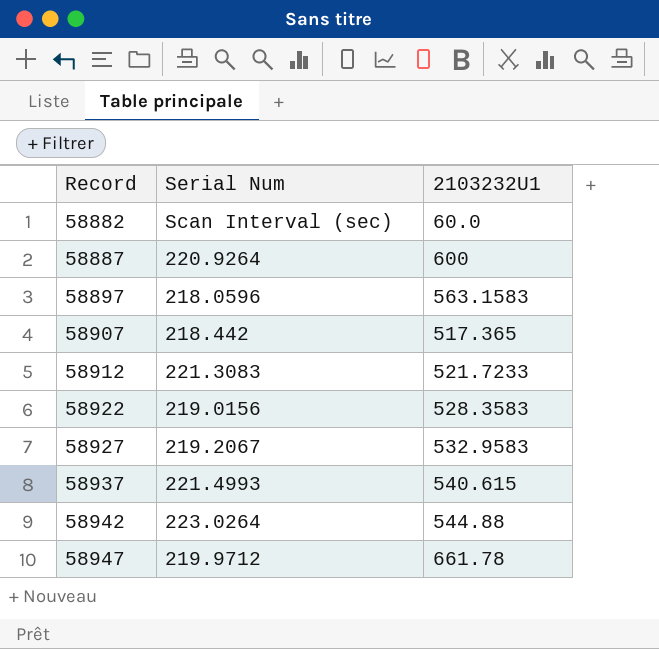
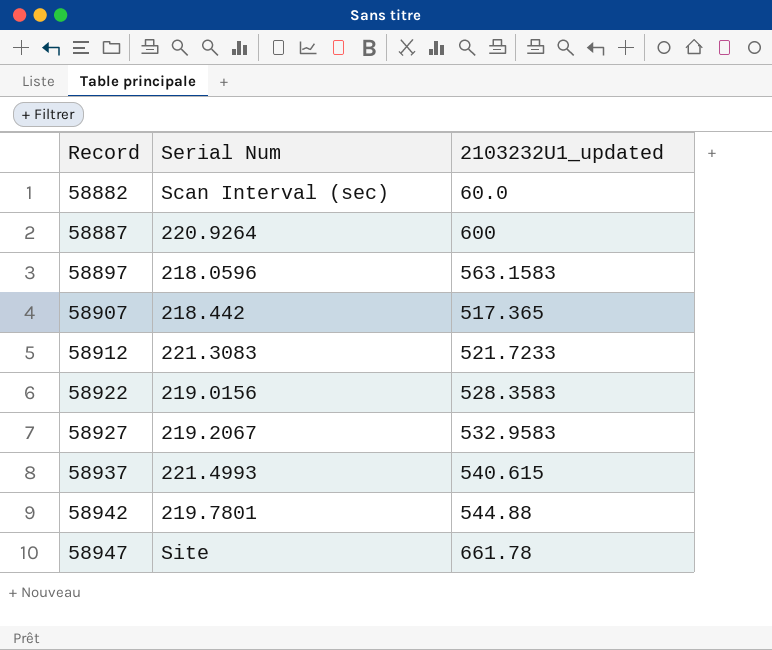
column name: 2103232U1 -> 2103232U1_updated
58942 | Serial Num: 223.0264 -> 219.7801
58947 | Serial Num: 219.9712 -> Site

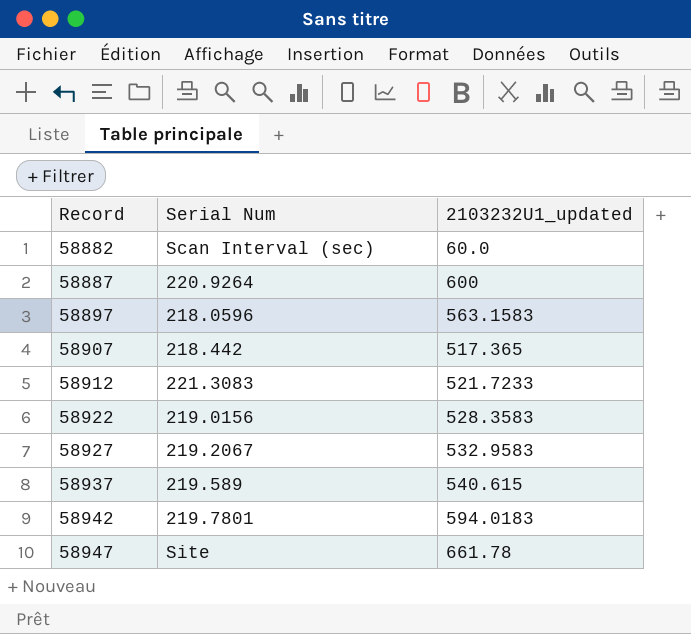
58937 | Serial Num: 221.4993 -> 219.589
58942 | 2103232U1_updated: 544.88 -> 594.0183

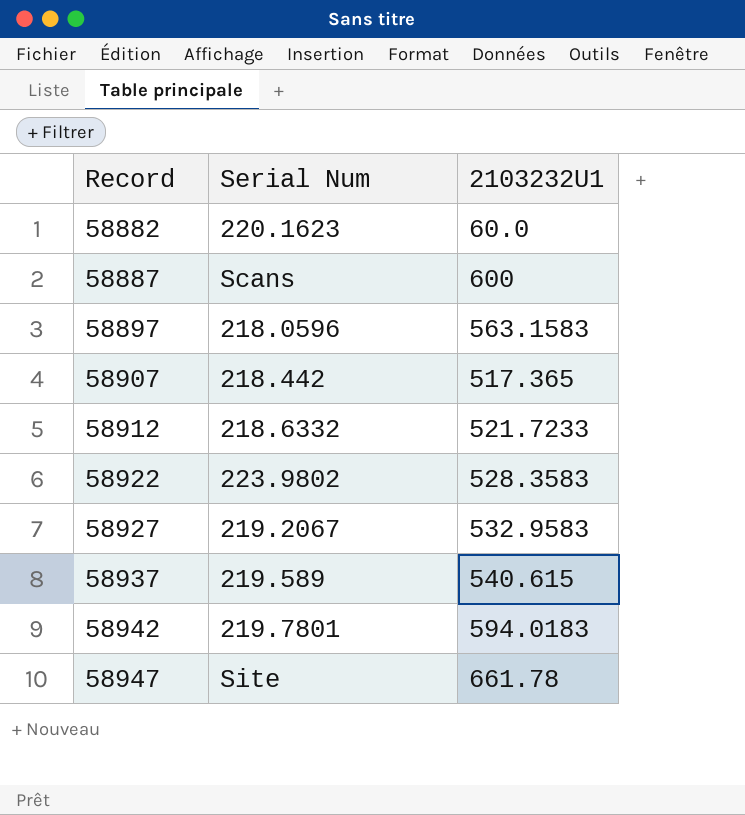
column name: 2103232U1_updated -> 2103232U1
58882 | Serial Num: Scan Interval (sec) -> 220.1623
58887 | Serial Num: 220.9264 -> Scans
58912 | Serial Num: 221.3083 -> 218.6332
58922 | Serial Num: 219.0156 -> 223.9802

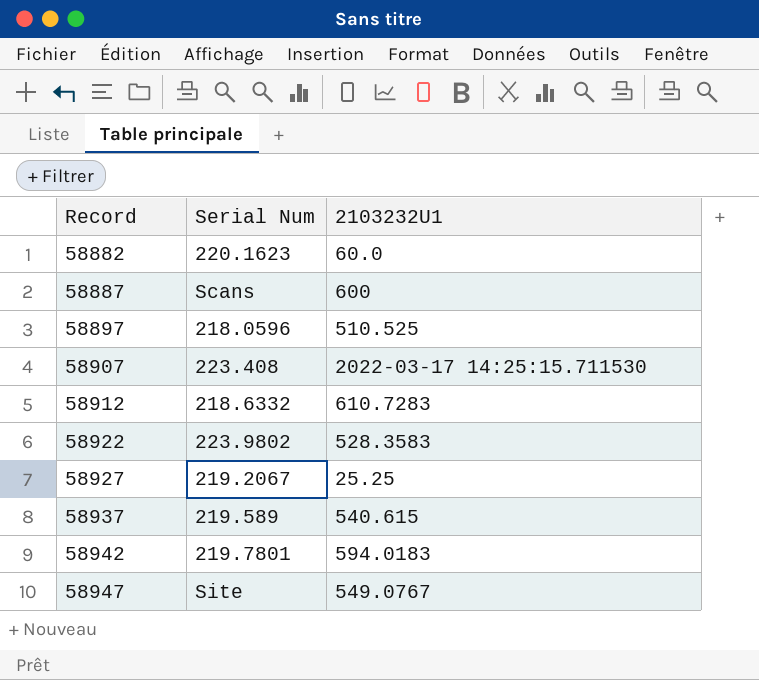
58897 | 2103232U1: 563.1583 -> 510.525
58907 | Serial Num: 218.442 -> 223.408
58907 | 2103232U1: 517.365 -> 2022-03-17 14:25:15.711530
58912 | 2103232U1: 521.7233 -> 610.7283
58927 | 2103232U1: 532.9583 -> 25.25
58947 | 2103232U1: 661.78 -> 549.0767

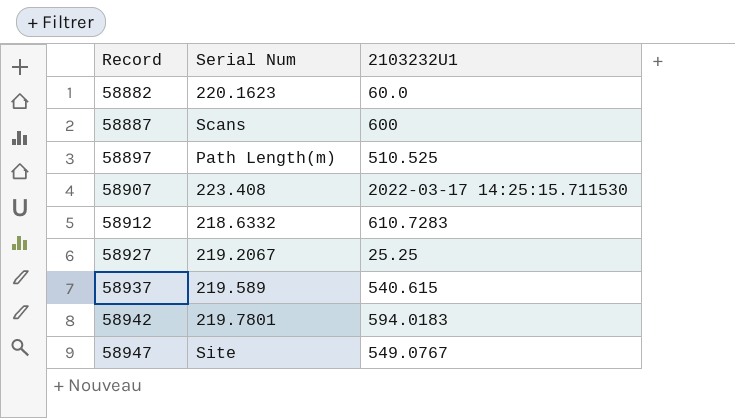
row 58922: 223.9802 | 528.3583 -> none
58897 | Serial Num: 218.0596 -> Path Length(m)

